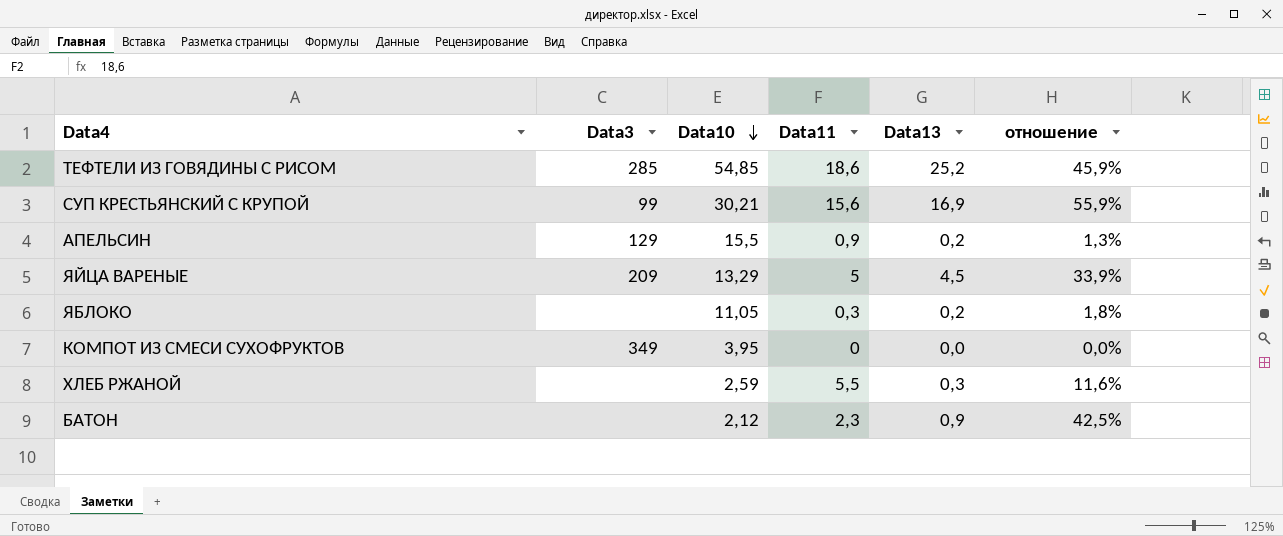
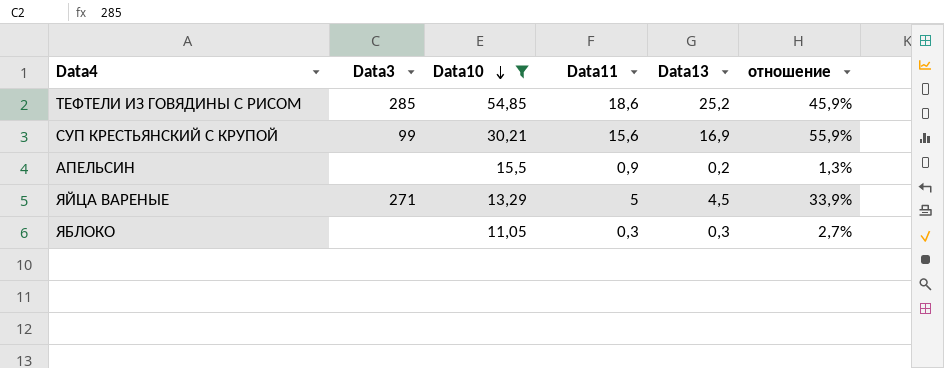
filter: none -> Data10 >= 11,05
АПЕЛЬСИН | Data3: 129 -> none
ЯЙЦА ВАРЕНЫЕ | Data3: 209 -> 271
ЯБЛОКО | Data13: 0,2 -> 0,3
ЯБЛОКО | отношение: 1,8% -> 2,7%

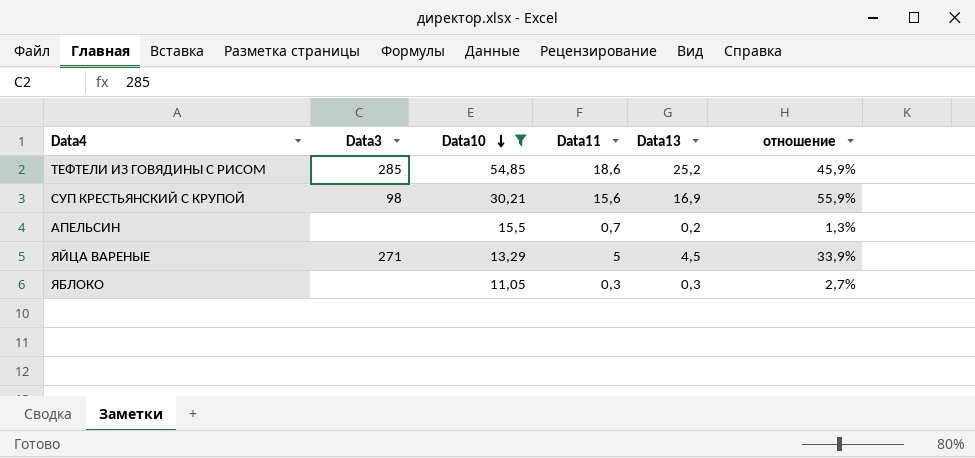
СУП КРЕСТЬЯНСКИЙ С КРУПОЙ | Data3: 99 -> 98
АПЕЛЬСИН | Data11: 0,9 -> 0,7

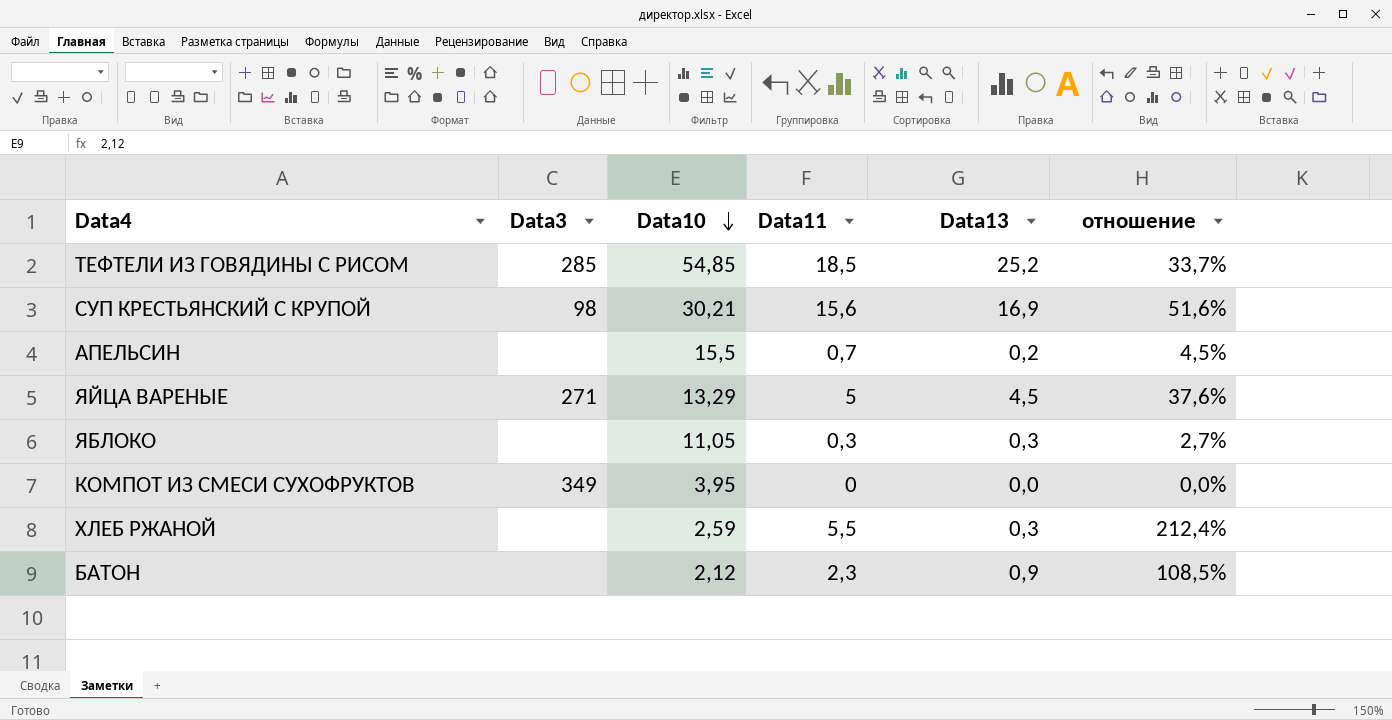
filter: Data10 >= 11,05 -> none
column отношение | formula: [Data13] / [Data10] -> [Data11] / [Data10]
ТЕФТЕЛИ ИЗ ГОВЯДИНЫ С РИСОМ | Data11: 18,6 -> 18,5

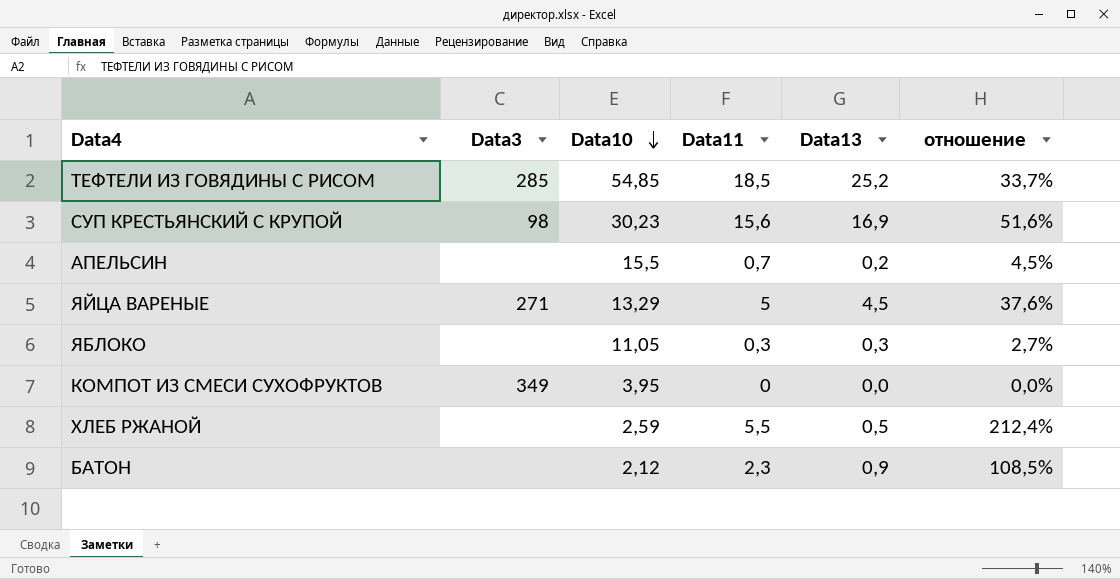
СУП КРЕСТЬЯНСКИЙ С КРУПОЙ | Data10: 30,21 -> 30,23
ХЛЕБ РЖАНОЙ | Data13: 0,3 -> 0,5

